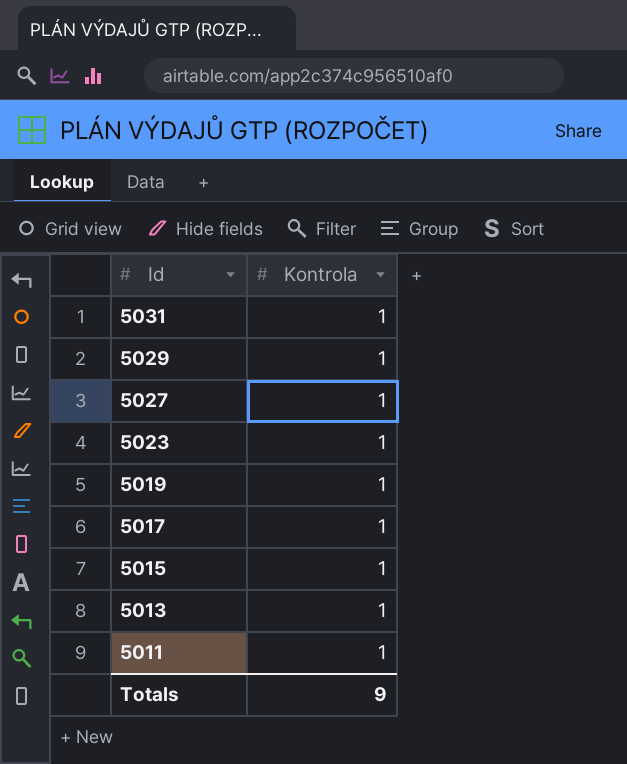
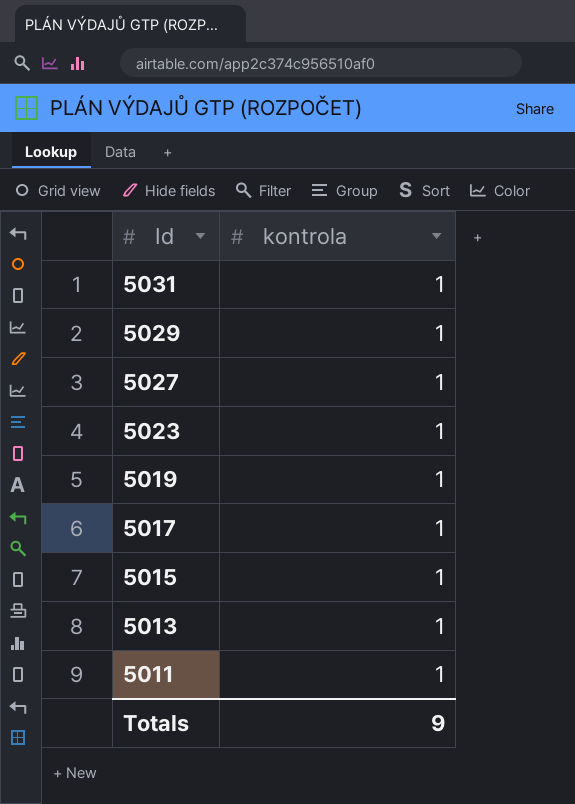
column name: Kontrola -> kontrola

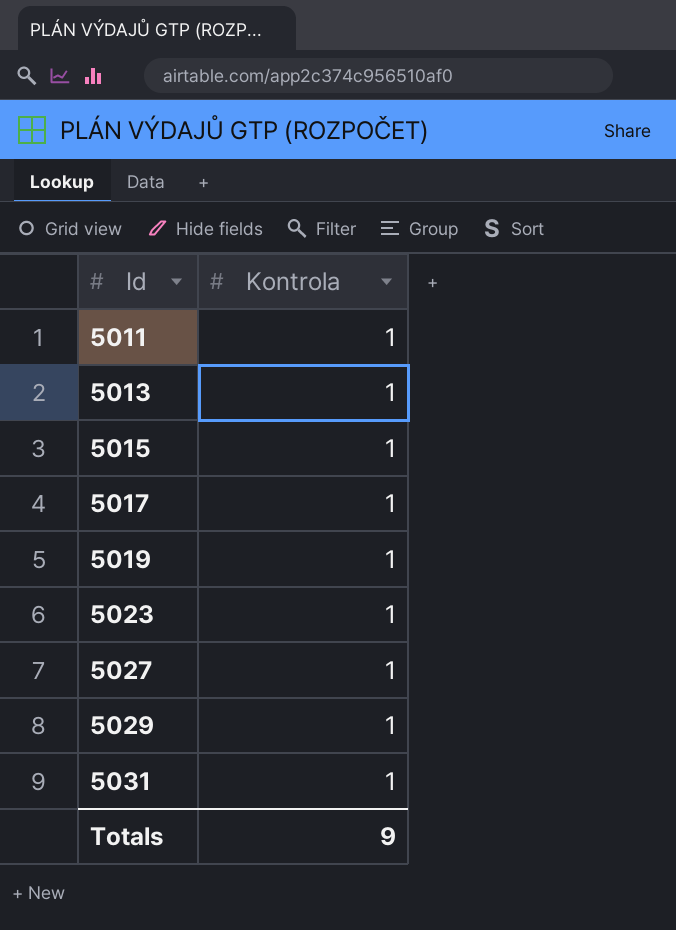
row order: Id descending -> Id ascending
column name: kontrola -> Kontrola

